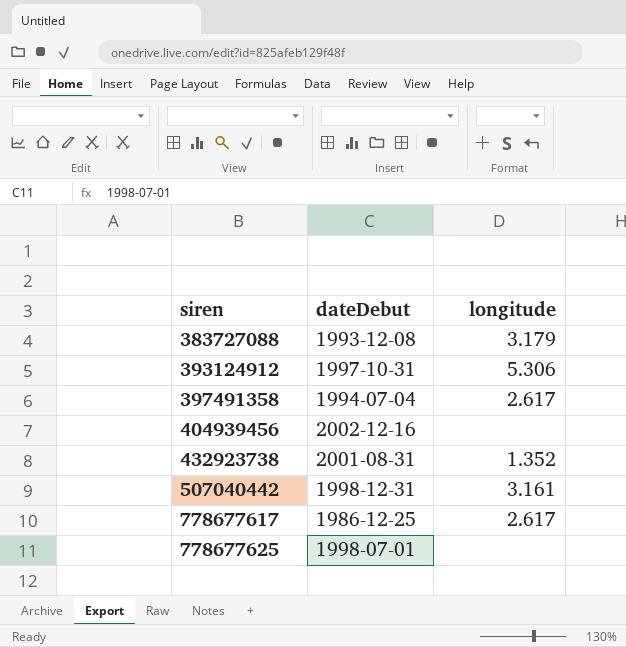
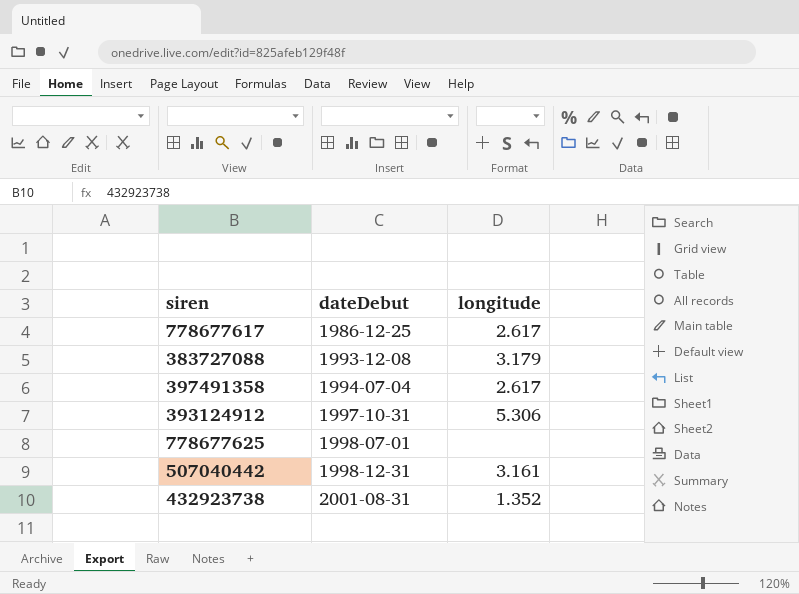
row order: siren ascending -> dateDebut ascending
row 404939456: 2002-12-16 | none -> none

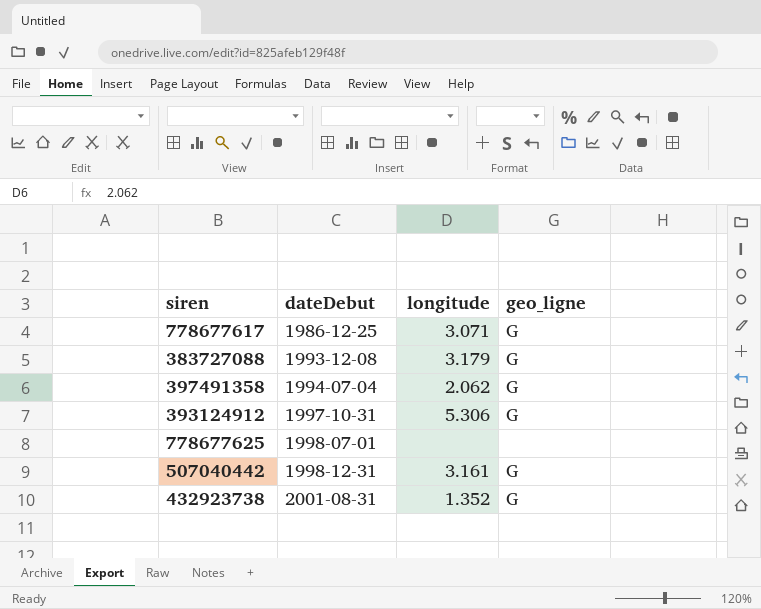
column geo_ligne | position: none -> 4
778677617 | longitude: 2.617 -> 3.071
397491358 | longitude: 2.617 -> 2.062

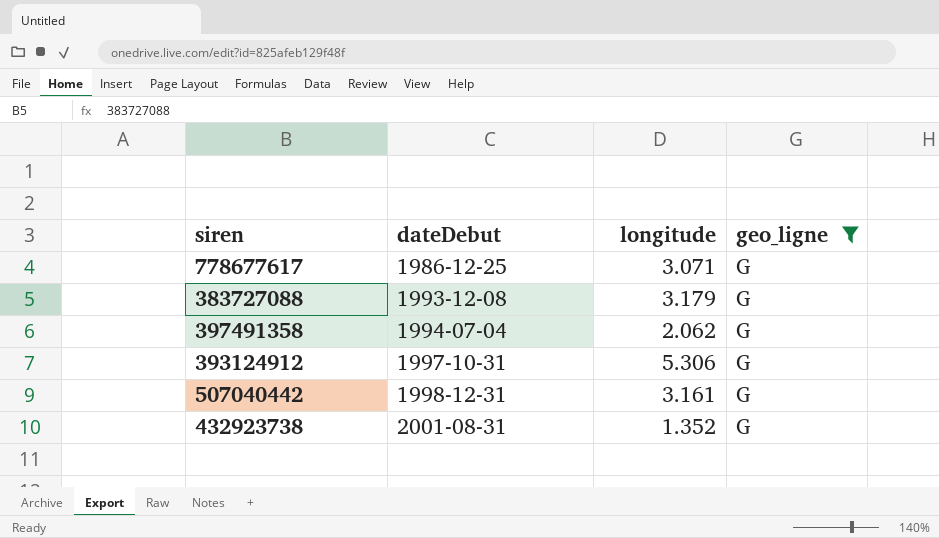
filter: none -> geo_ligne = G

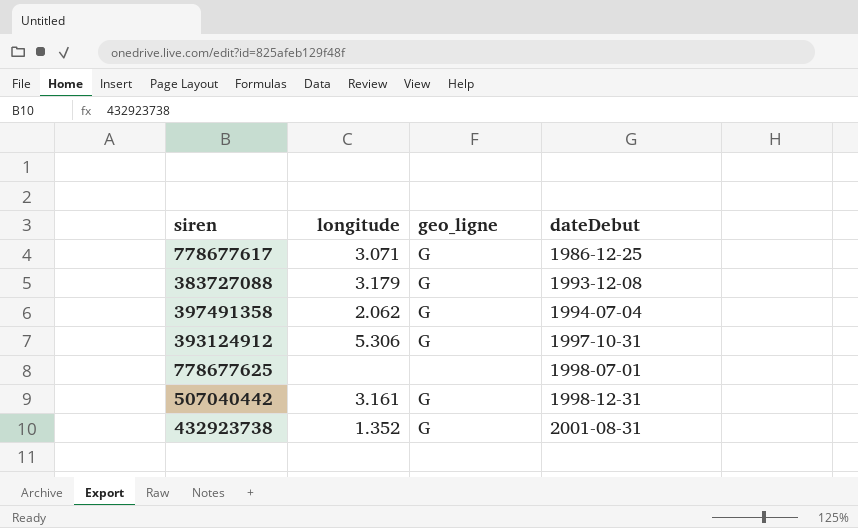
filter: geo_ligne = G -> none
column dateDebut | position: 2 -> 4

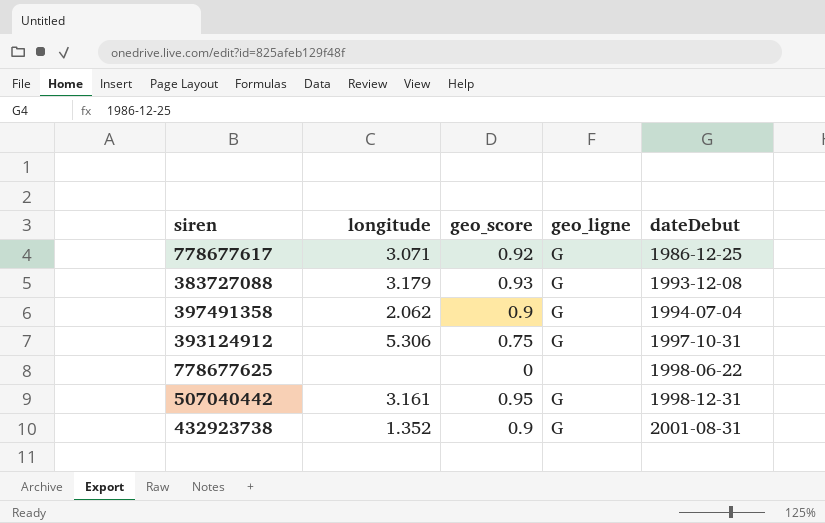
column geo_score | position: none -> 3
778677625 | dateDebut: 1998-07-01 -> 1998-06-22

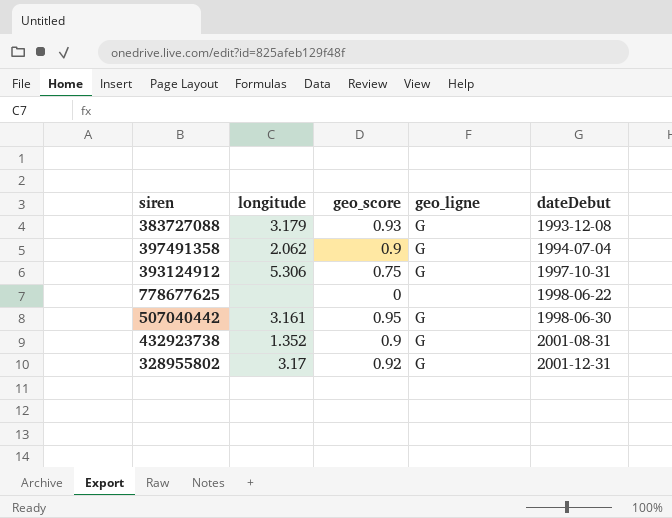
row 778677617: 3.071 | 0.92 | G | 1986-12-25 -> none
507040442 | dateDebut: 1998-12-31 -> 1998-06-30
row 328955802: none -> 3.17 | 0.92 | G | 2001-12-31

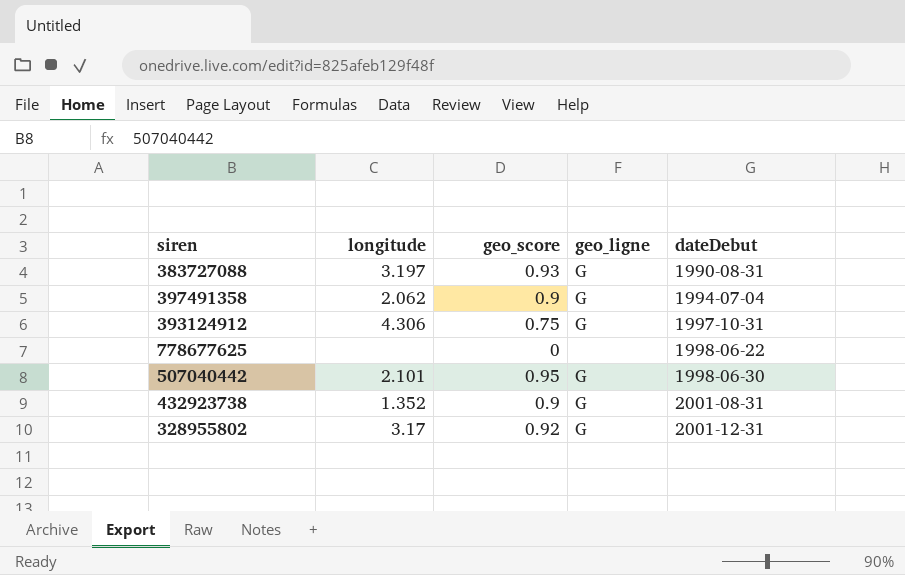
383727088 | longitude: 3.179 -> 3.197
383727088 | dateDebut: 1993-12-08 -> 1990-08-31
393124912 | longitude: 5.306 -> 4.306
507040442 | longitude: 3.161 -> 2.101

